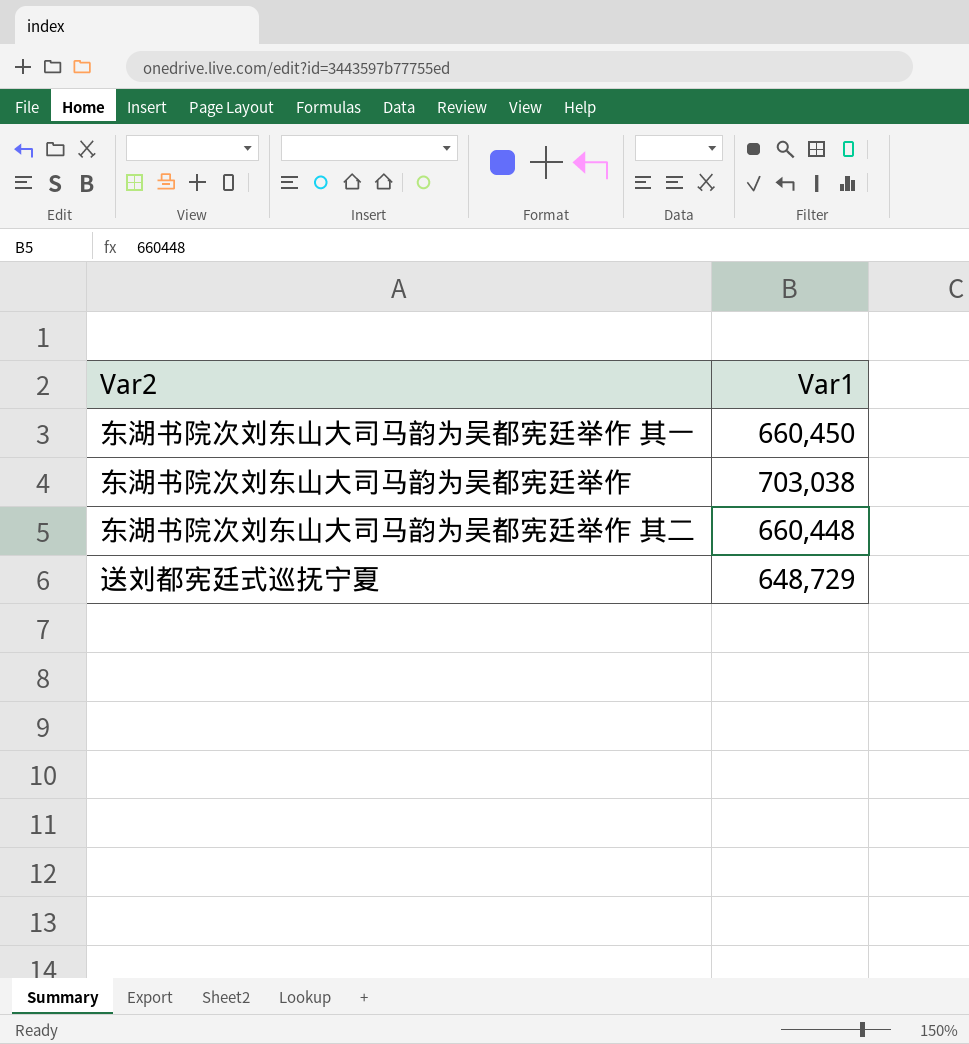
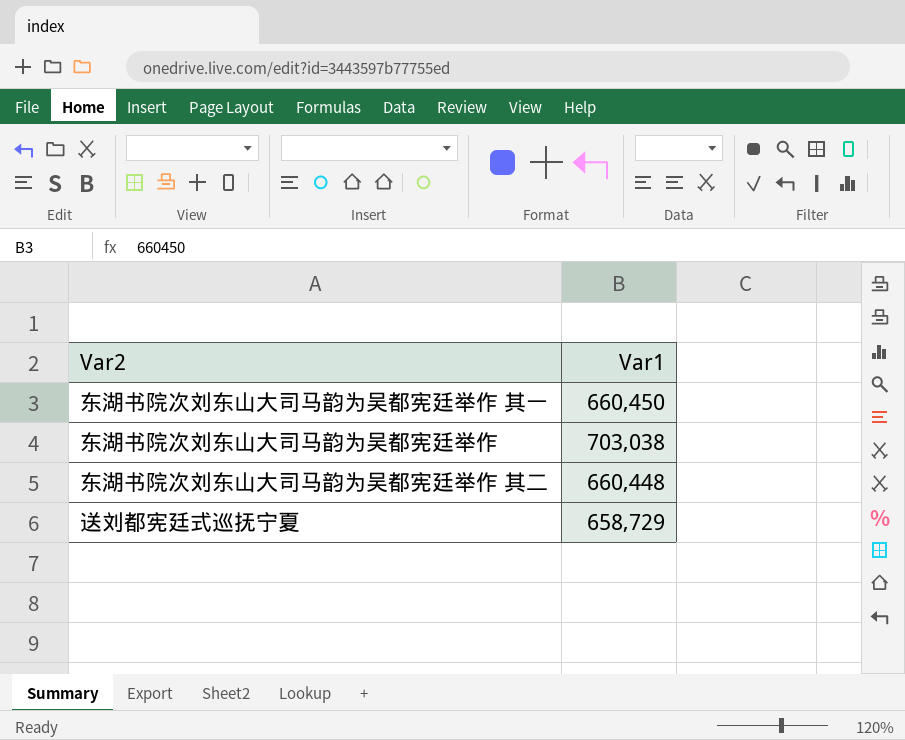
送刘都宪廷式巡抚宁夏 | Var1: 648,729 -> 658,729

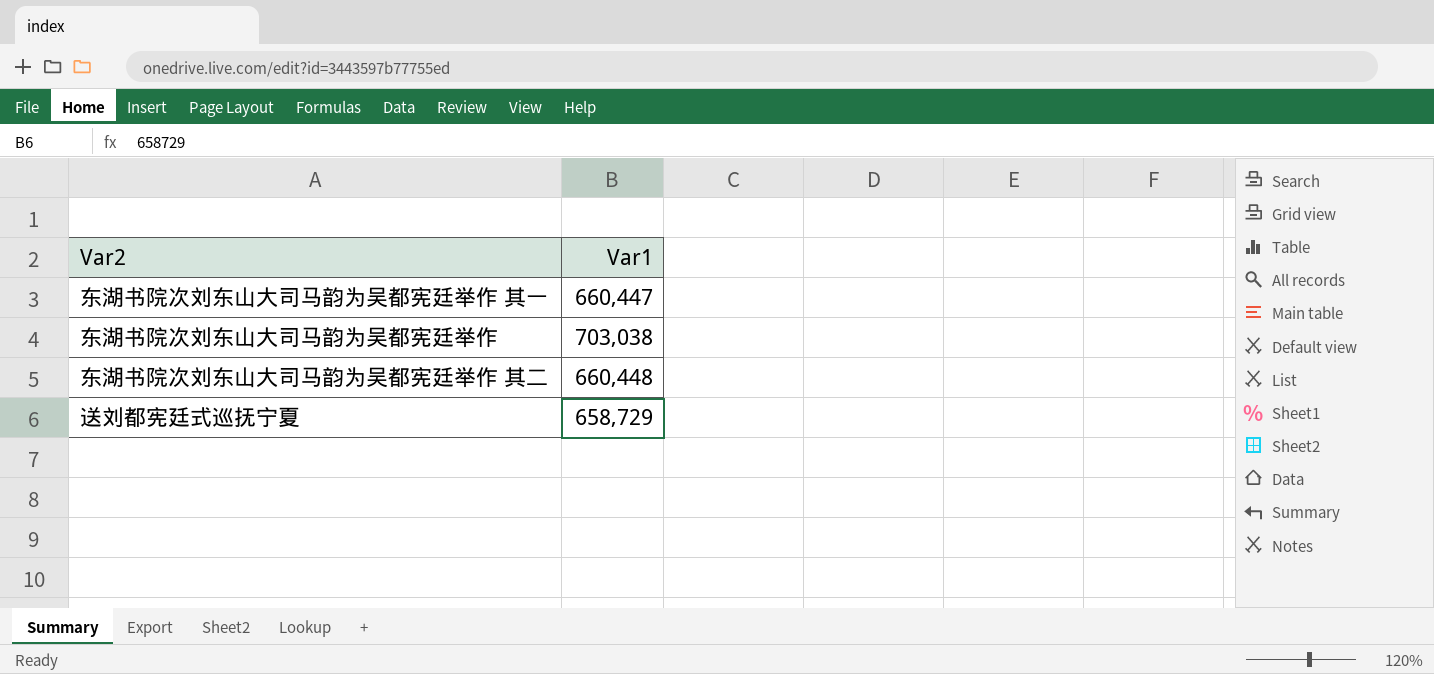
东湖书院次刘东山大司马韵为吴都宪廷举作 其一 | Var1: 660,450 -> 660,447

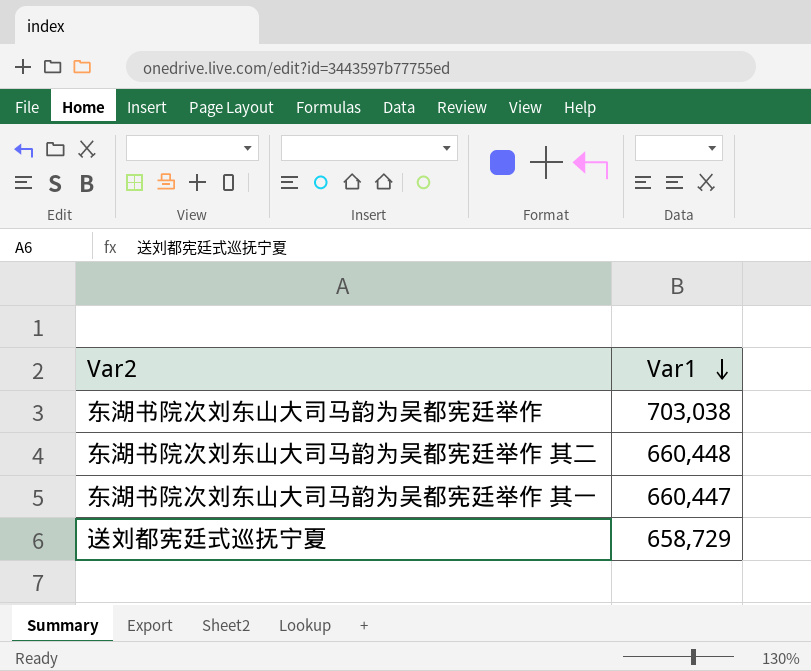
row order: none -> Var1 descending

